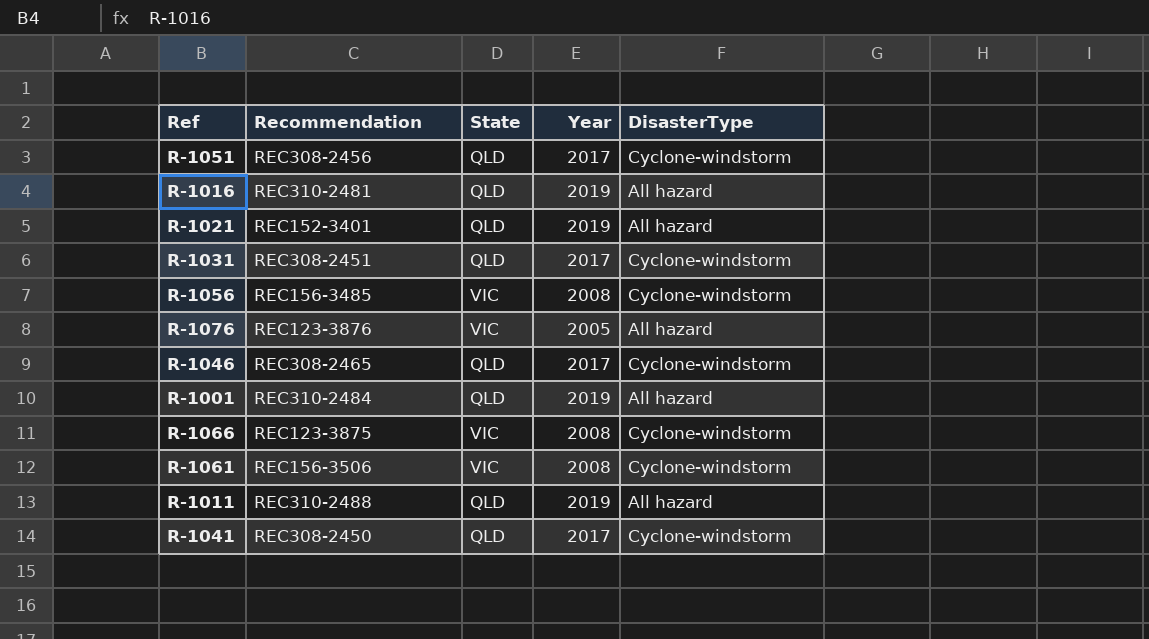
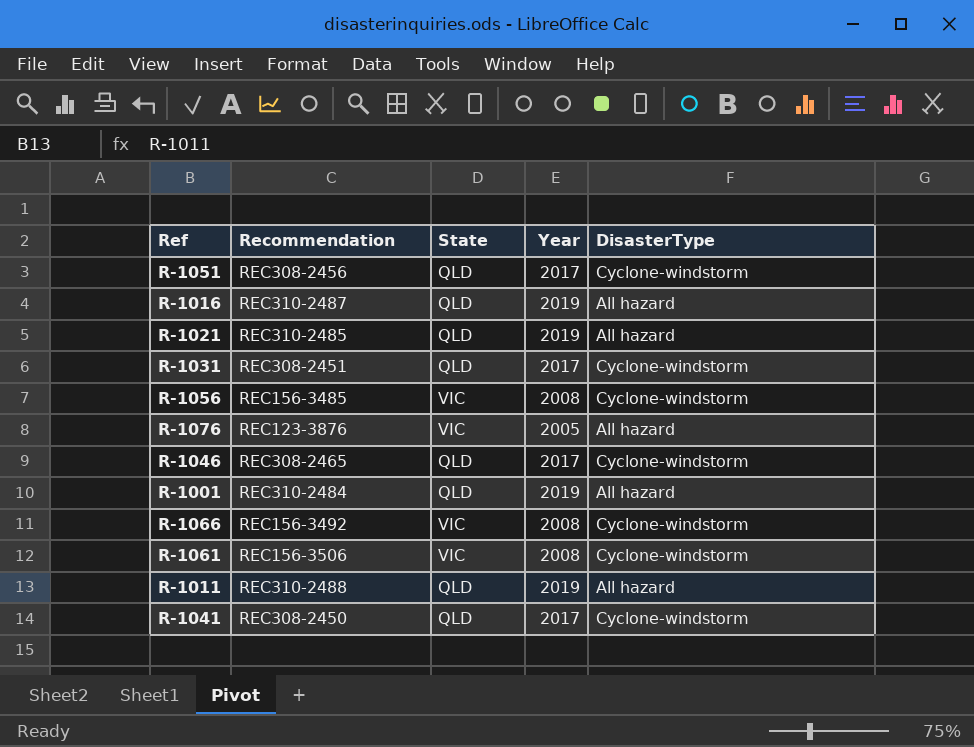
R-1016 | Recommendation: REC310-2481 -> REC310-2487
R-1021 | Recommendation: REC152-3401 -> REC310-2485
R-1066 | Recommendation: REC123-3875 -> REC156-3492

